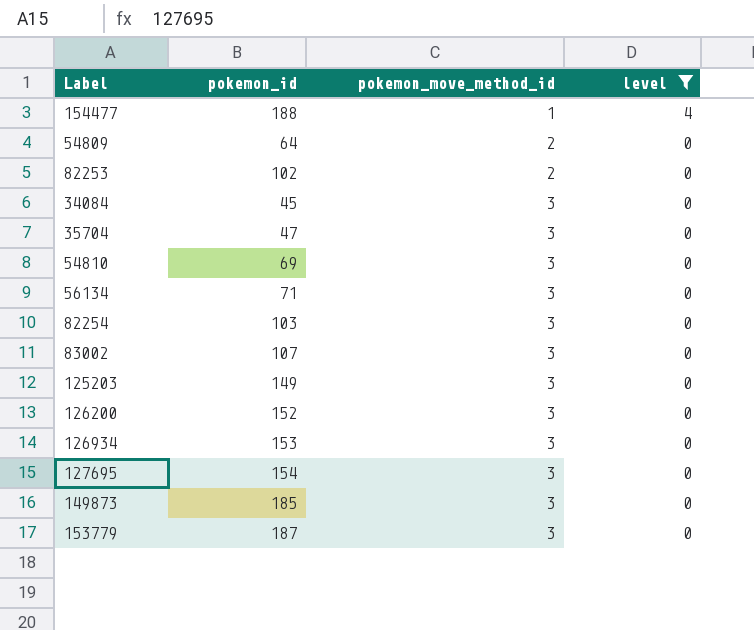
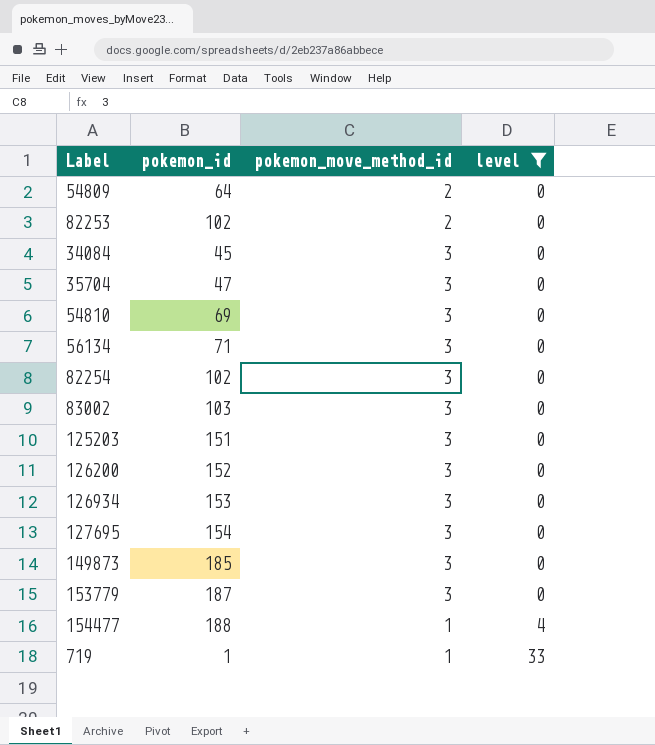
row order: pokemon_move_method_id ascending -> level ascending
82254 | pokemon_id: 103 -> 102
83002 | pokemon_id: 107 -> 103
125203 | pokemon_id: 149 -> 151
row 719: none -> 1 | 1 | 33

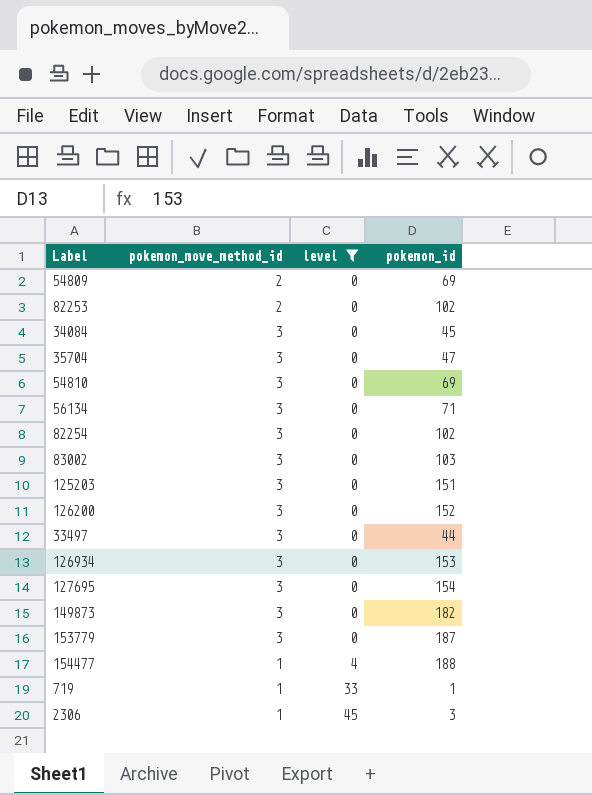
column pokemon_id | position: 2 -> 4
54809 | pokemon_id: 64 -> 69
row 33497: none -> 3 | 0 | 44
149873 | pokemon_id: 185 -> 182
row 2306: none -> 1 | 45 | 3

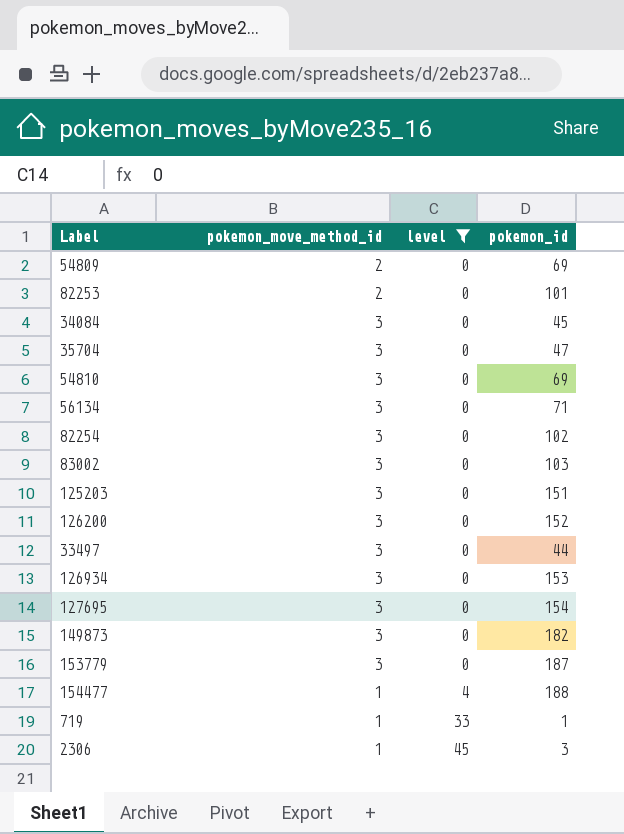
82253 | pokemon_id: 102 -> 101

